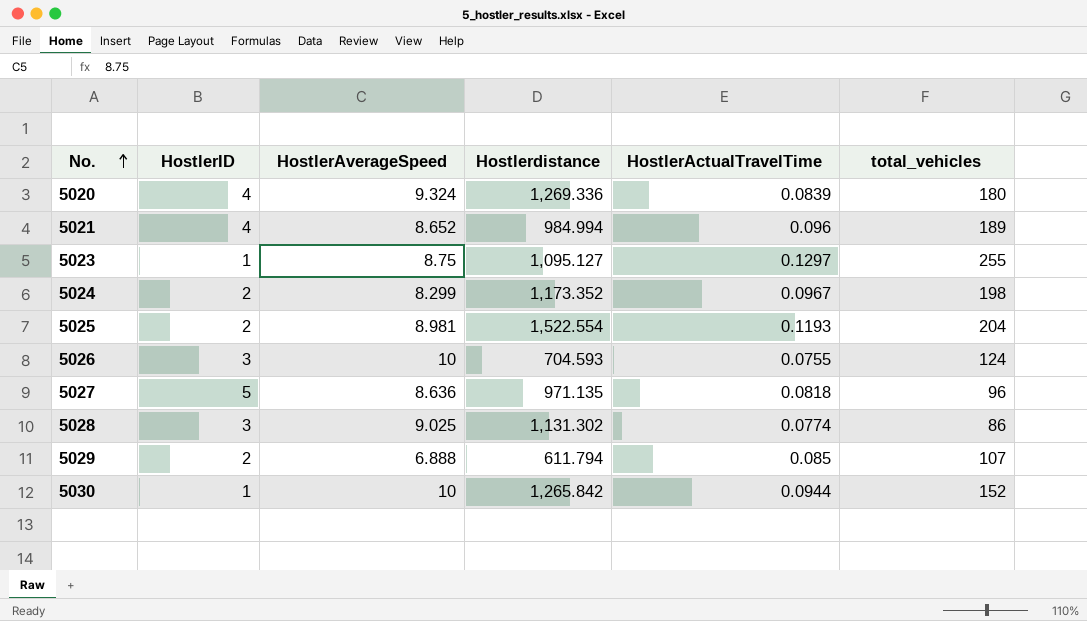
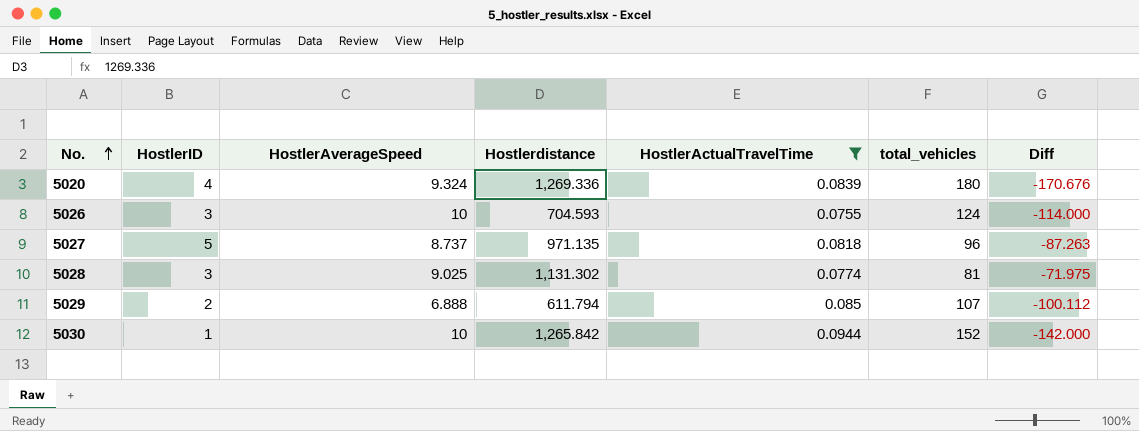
filter: none -> HostlerActualTravelTime <= 0.0944
column Diff | formula: none -> [HostlerAverageSpeed] - [total_vehicles]
5027 | HostlerAverageSpeed: 8.636 -> 8.737
5028 | total_vehicles: 86 -> 81

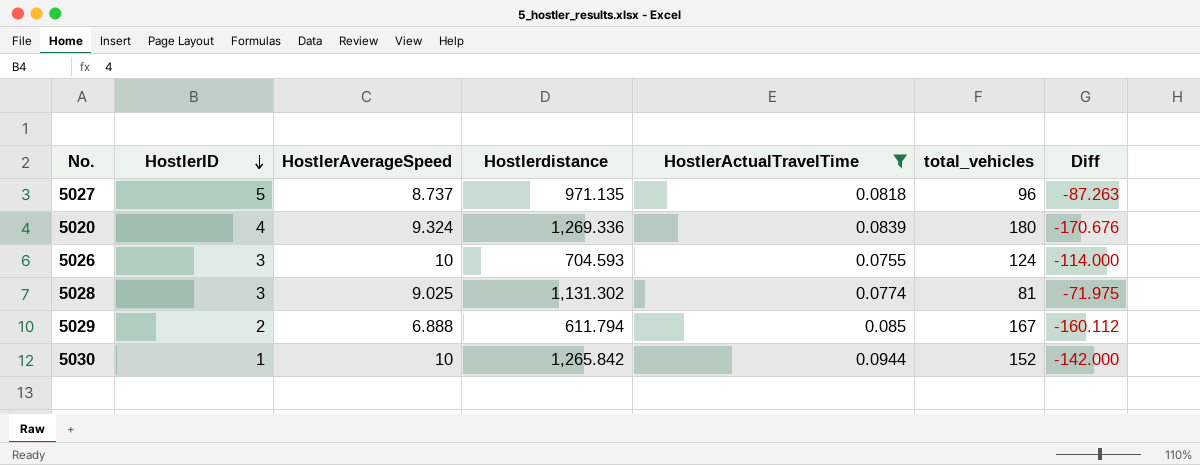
row order: No. ascending -> HostlerID descending
5029 | total_vehicles: 107 -> 167
5029 | Diff: -100.112 -> -160.112

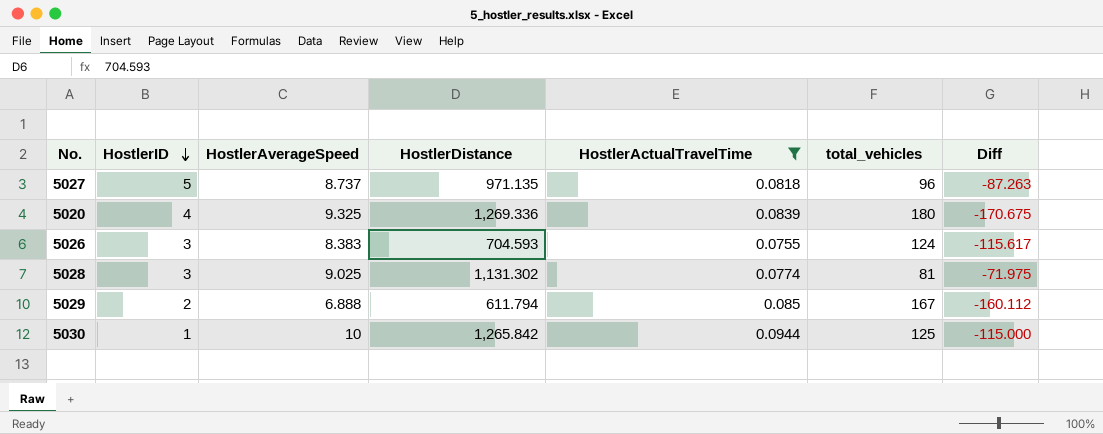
column name: Hostlerdistance -> HostlerDistance
5020 | HostlerAverageSpeed: 9.324 -> 9.325
5020 | Diff: -170.676 -> -170.675
5026 | HostlerAverageSpeed: 10 -> 8.383
5026 | Diff: -114.000 -> -115.617
5030 | total_vehicles: 152 -> 125
5030 | Diff: -142.000 -> -115.000

